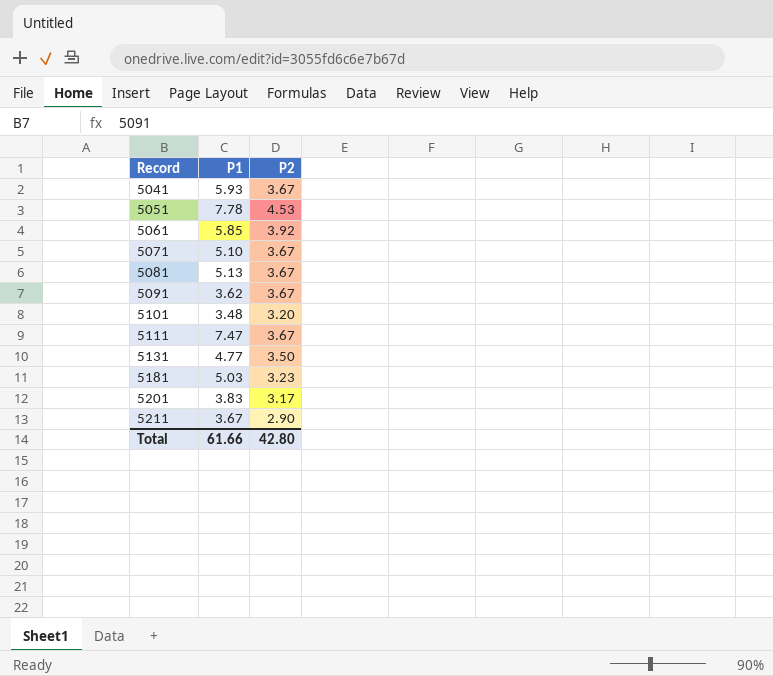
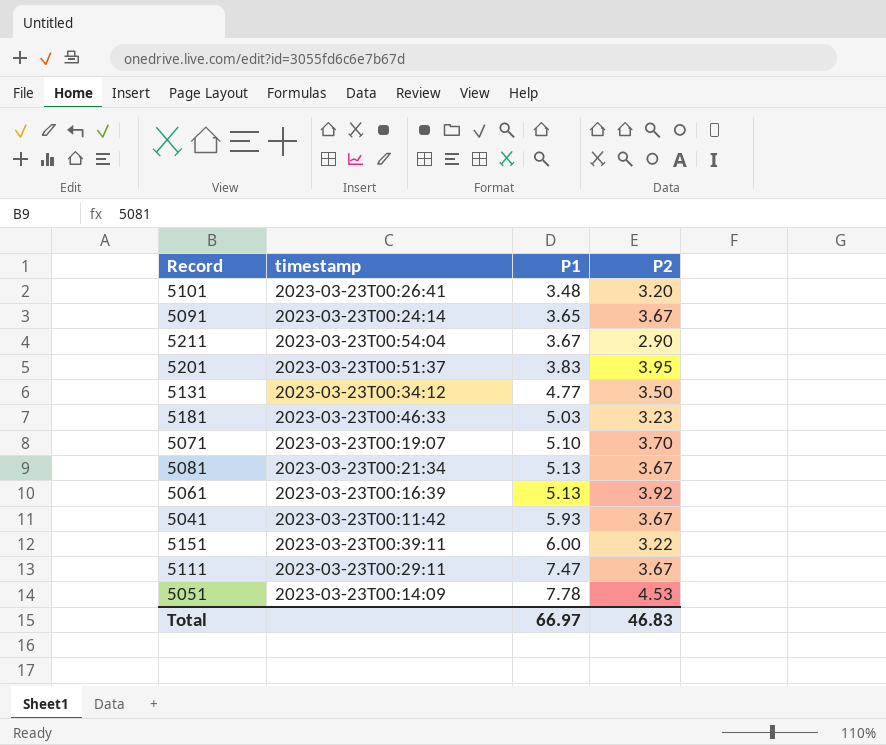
row order: Record ascending -> P1 ascending
column timestamp | position: none -> 2
5091 | P1: 3.62 -> 3.65
5201 | P2: 3.17 -> 3.95
5071 | P2: 3.67 -> 3.70
5061 | P1: 5.85 -> 5.13
row 5151: none -> 2023-03-23T00:39:11 | 6.00 | 3.22
Total | P1: 61.66 -> 66.97
Total | P2: 42.80 -> 46.83

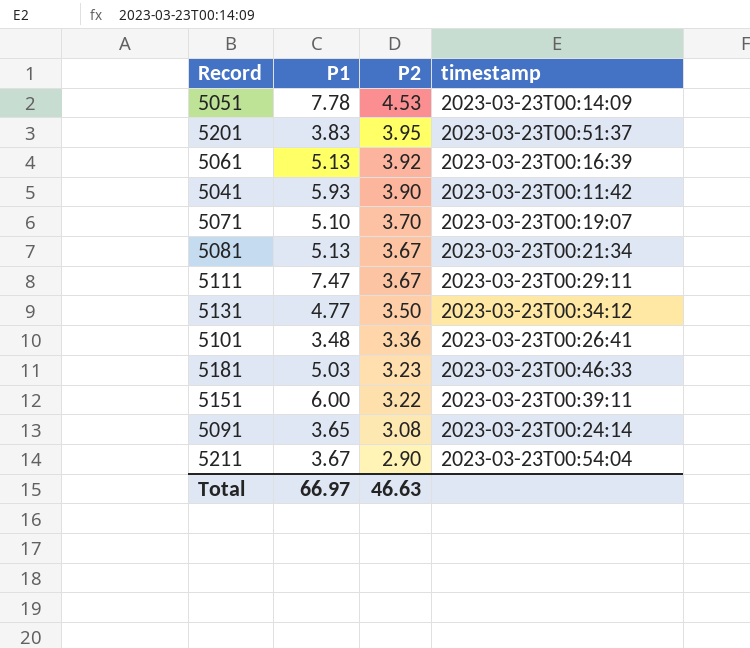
row order: P1 ascending -> P2 descending
column timestamp | position: 2 -> 4
5041 | P2: 3.67 -> 3.90
5101 | P2: 3.20 -> 3.36
5091 | P2: 3.67 -> 3.08
Total | P2: 46.83 -> 46.63

